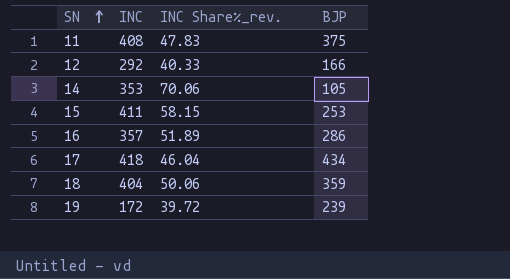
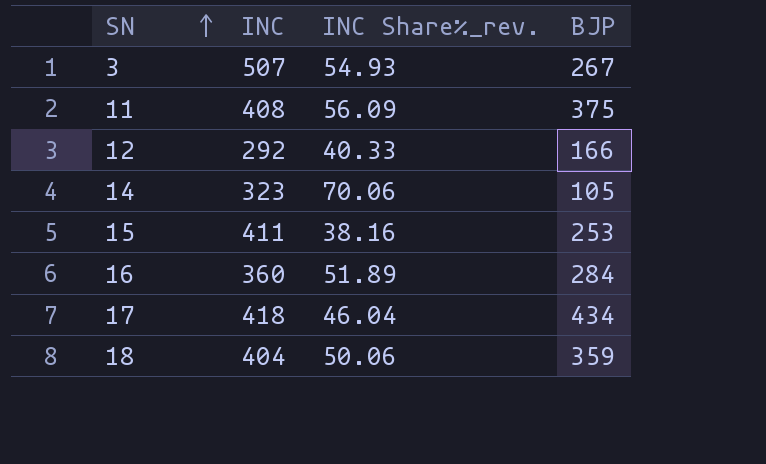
row 19: 172 | 39.72 | 239 -> none
row 3: none -> 507 | 54.93 | 267
11 | INC Share%_rev.: 47.83 -> 56.09
14 | INC: 353 -> 323
15 | INC Share%_rev.: 58.15 -> 38.16
16 | INC: 357 -> 360
16 | BJP: 286 -> 284

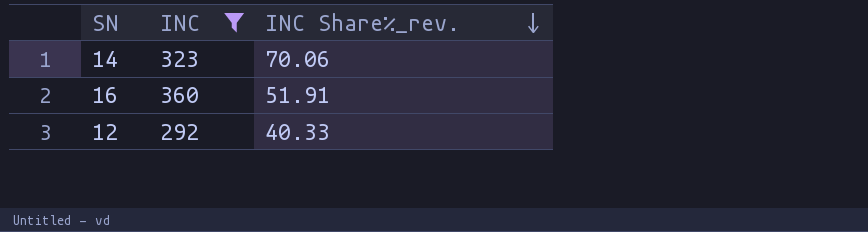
filter: none -> INC <= 360
row order: SN ascending -> INC Share%_rev. descending
column BJP | position: 4 -> none
16 | INC Share%_rev.: 51.89 -> 51.91

